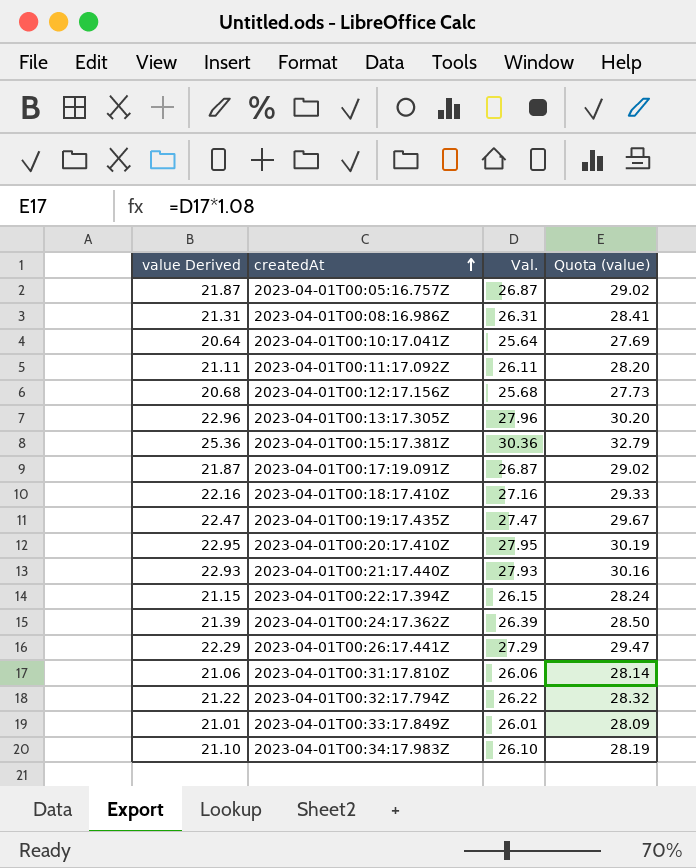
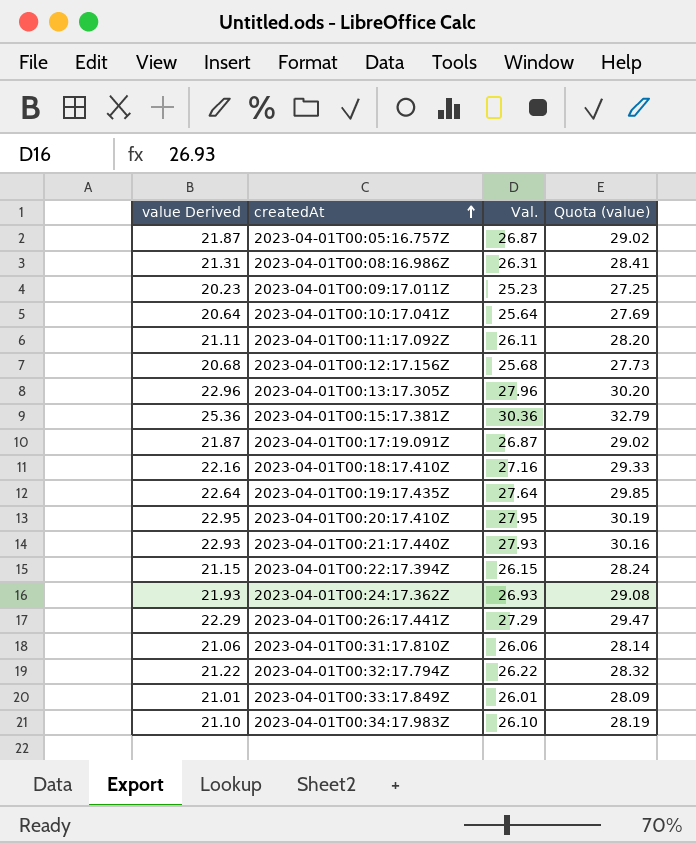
row 2023-04-01T00:09:17.011Z: none -> 20.23 | 25.23 | 27.25
2023-04-01T00:19:17.435Z | value Derived: 22.47 -> 22.64
2023-04-01T00:19:17.435Z | Val.: 27.47 -> 27.64
2023-04-01T00:19:17.435Z | Quota (value): 29.67 -> 29.85
2023-04-01T00:24:17.362Z | value Derived: 21.39 -> 21.93
2023-04-01T00:24:17.362Z | Val.: 26.39 -> 26.93
2023-04-01T00:24:17.362Z | Quota (value): 28.50 -> 29.08

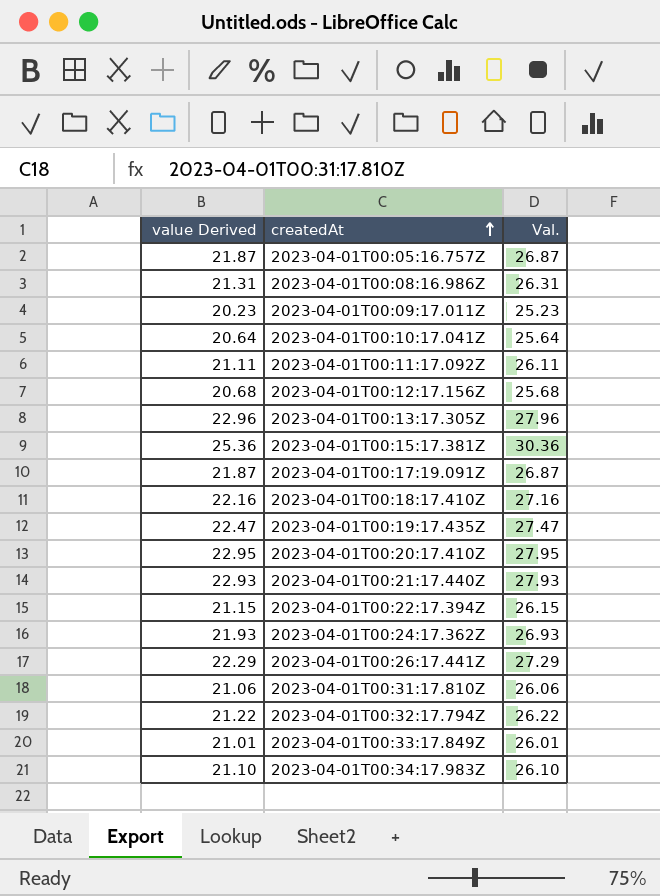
column Quota (value) | formula: [Val.] * 1.08 -> none
2023-04-01T00:19:17.435Z | value Derived: 22.64 -> 22.47
2023-04-01T00:19:17.435Z | Val.: 27.64 -> 27.47

